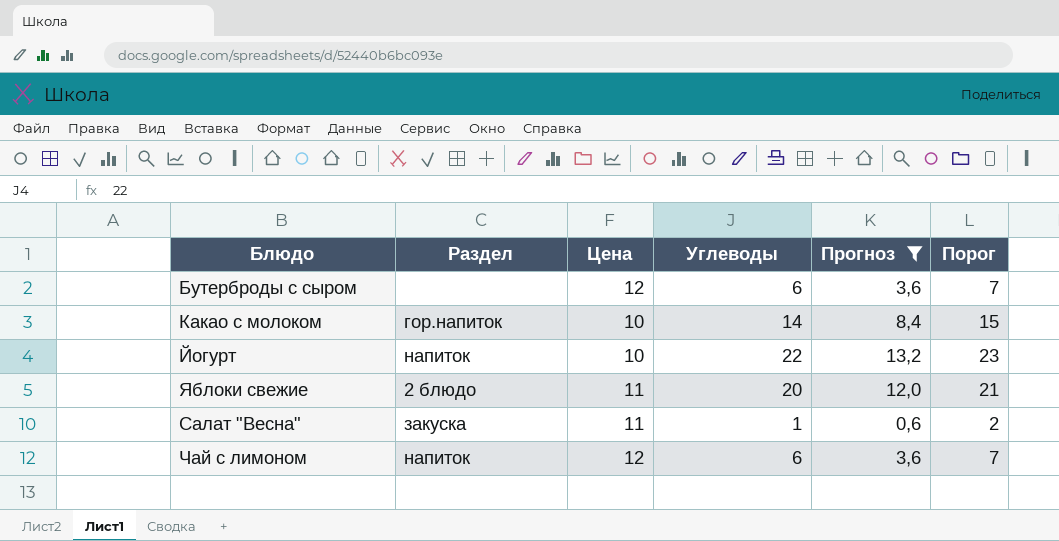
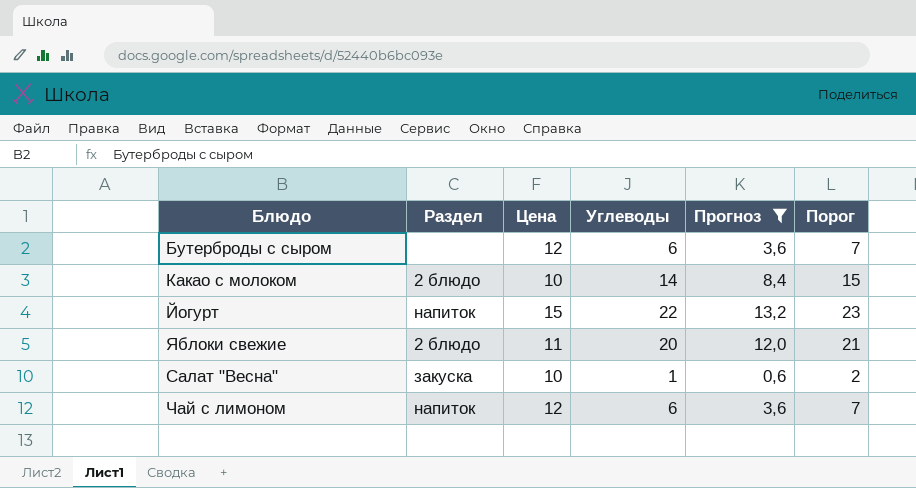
Какао с молоком | Раздел: гор.напиток -> 2 блюдо
Йогурт | Цена: 10 -> 15
Салат "Весна" | Цена: 11 -> 10

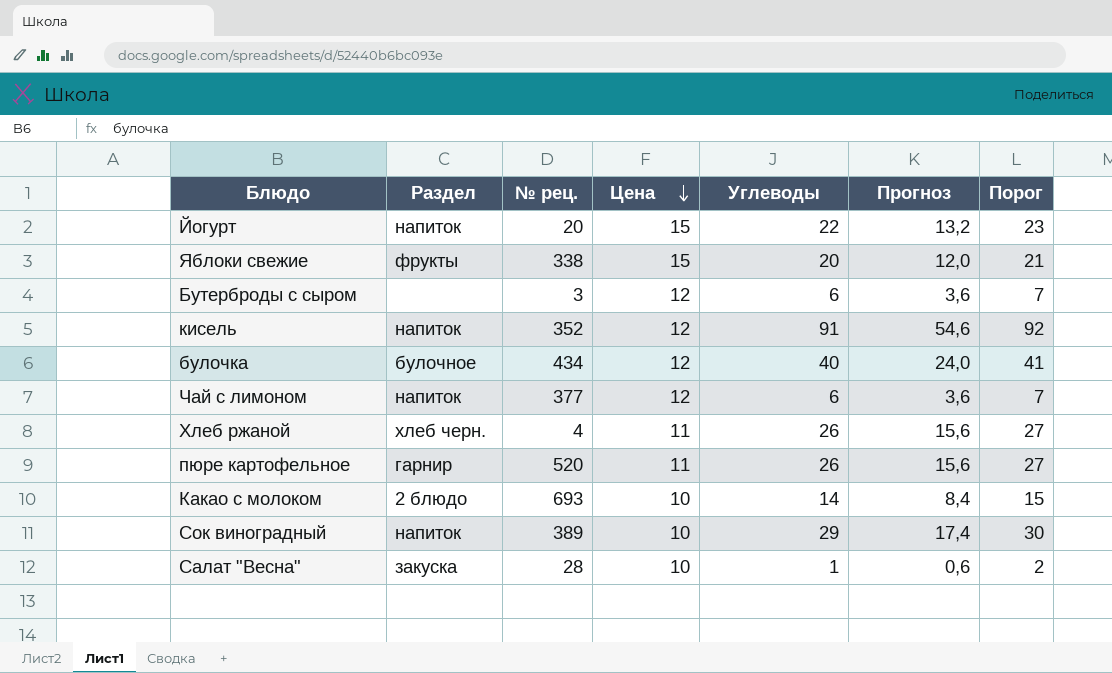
filter: Прогноз <= 13,2 -> none
row order: none -> Цена descending
column № рец. | position: none -> 3
Яблоки свежие | Раздел: 2 блюдо -> фрукты
Яблоки свежие | Цена: 11 -> 15

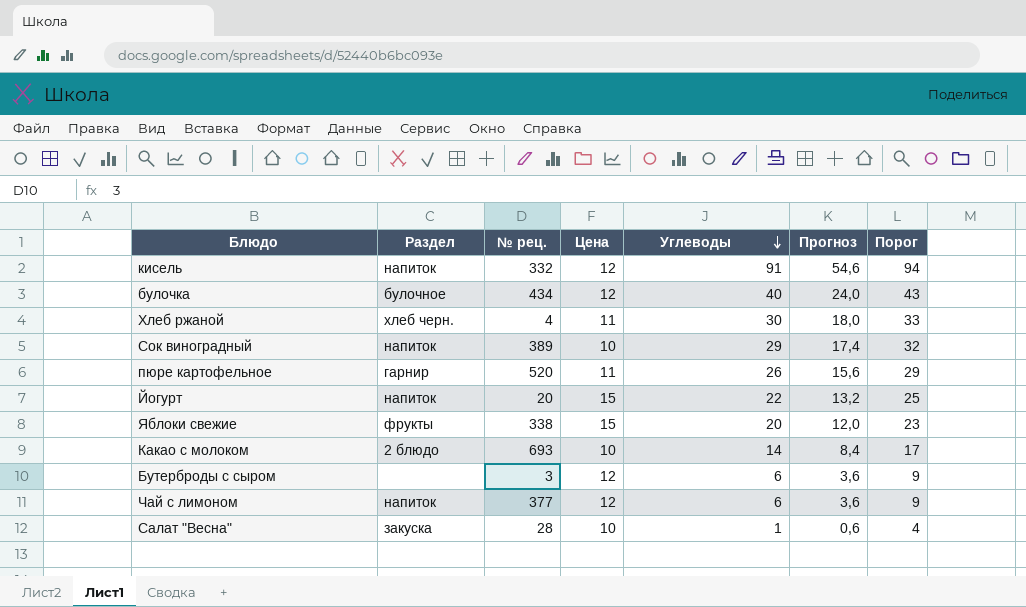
row order: Цена descending -> Углеводы descending
column Порог | formula: [Углеводы] + 1 -> [Углеводы] + 3
кисель | № рец.: 352 -> 332
Хлеб ржаной | Углеводы: 26 -> 30
Хлеб ржаной | Прогноз: 15,6 -> 18,0

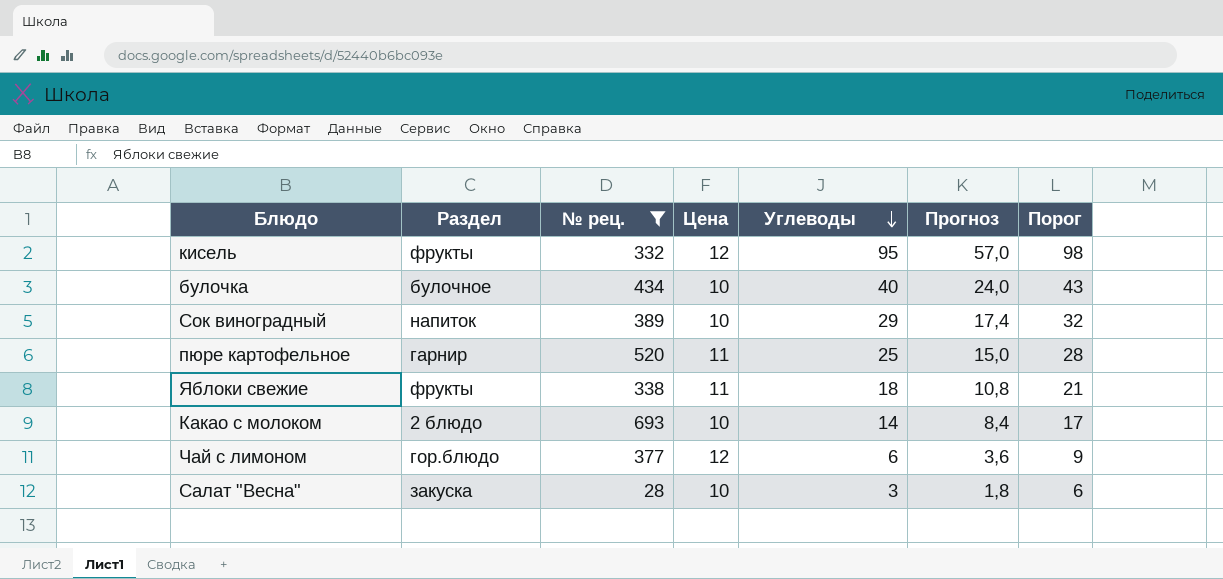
filter: none -> № рец. >= 28
кисель | Раздел: напиток -> фрукты
кисель | Углеводы: 91 -> 95
кисель | Прогноз: 54,6 -> 57,0
кисель | Порог: 94 -> 98
булочка | Цена: 12 -> 10
пюре картофельное | Углеводы: 26 -> 25
пюре картофельное | Прогноз: 15,6 -> 15,0
пюре картофельное | Порог: 29 -> 28
Яблоки свежие | Цена: 15 -> 11
Яблоки свежие | Углеводы: 20 -> 18
Яблоки свежие | Прогноз: 12,0 -> 10,8
Яблоки свежие | Порог: 23 -> 21
Чай с лимоном | Раздел: напиток -> гор.блюдо
Салат "Весна" | Углеводы: 1 -> 3
Салат "Весна" | Прогноз: 0,6 -> 1,8
Салат "Весна" | Порог: 4 -> 6

